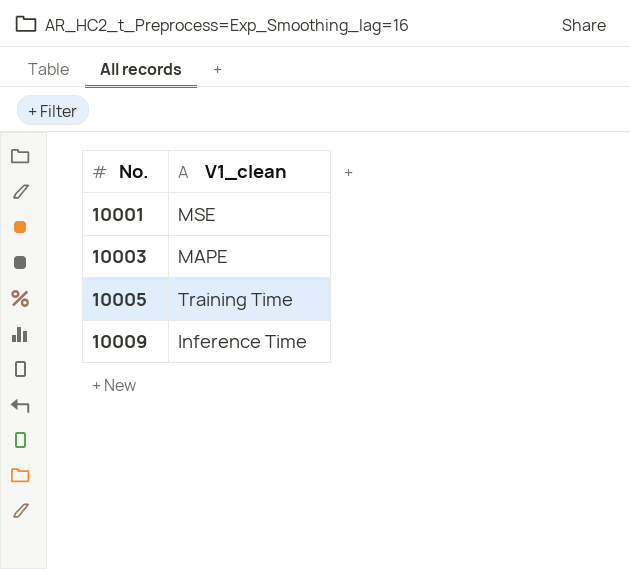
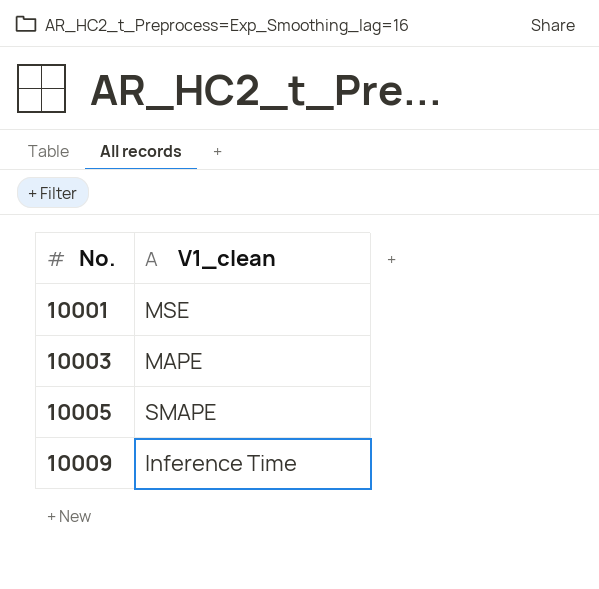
10005 | V1_clean: Training Time -> SMAPE

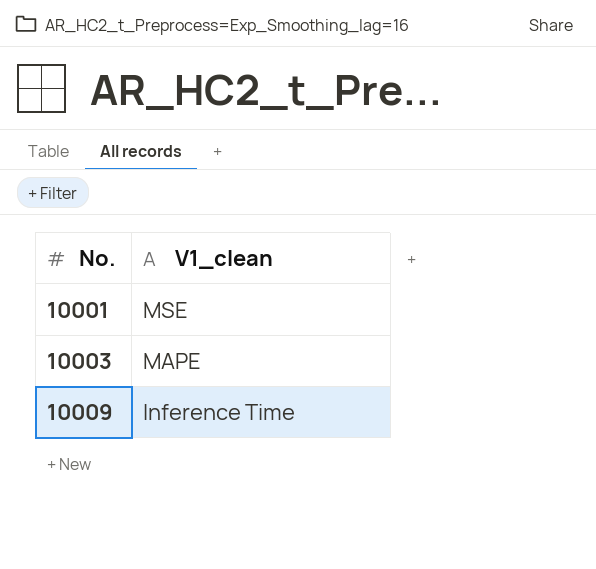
row 10005: SMAPE -> none

